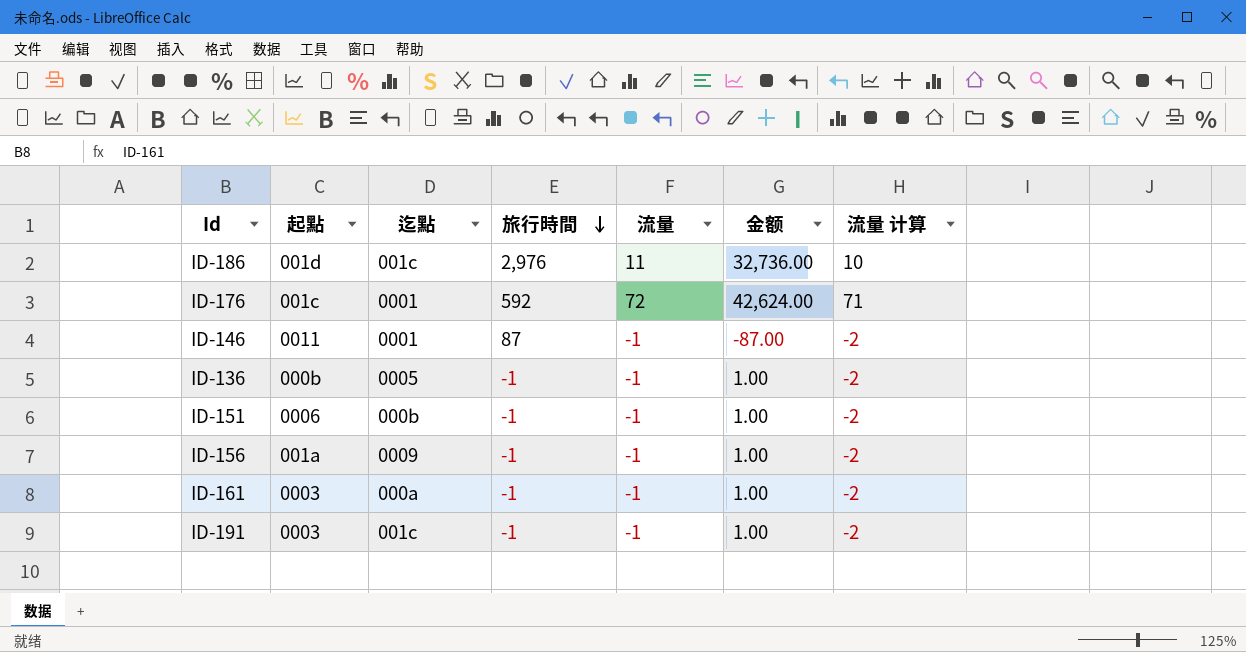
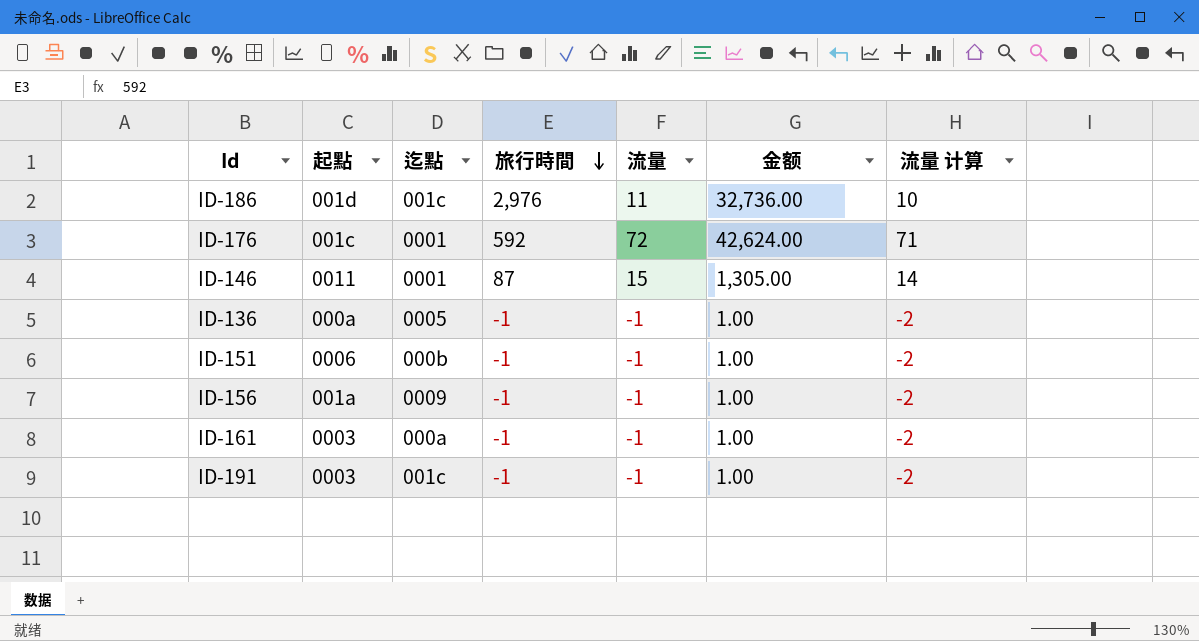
ID-146 | 流量: -1 -> 15
ID-146 | 金额: -87.00 -> 1,305.00
ID-146 | 流量 计算: -2 -> 14
ID-136 | 起點: 000b -> 000a

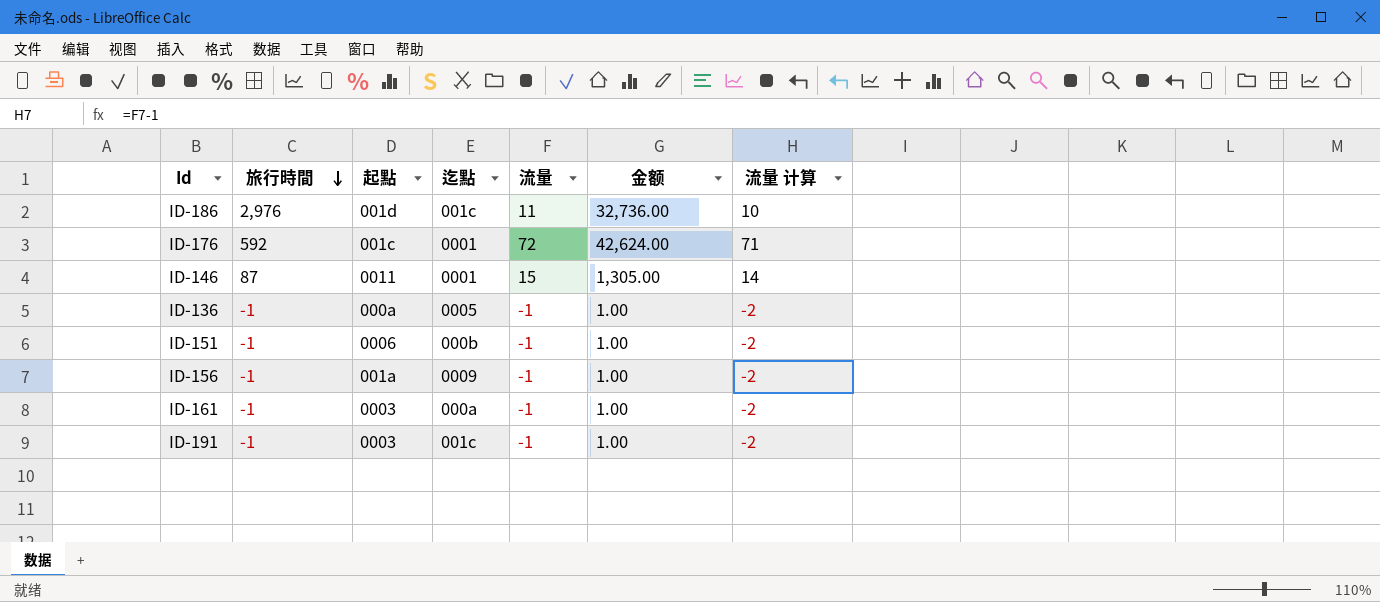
column 旅行時間 | position: 4 -> 2

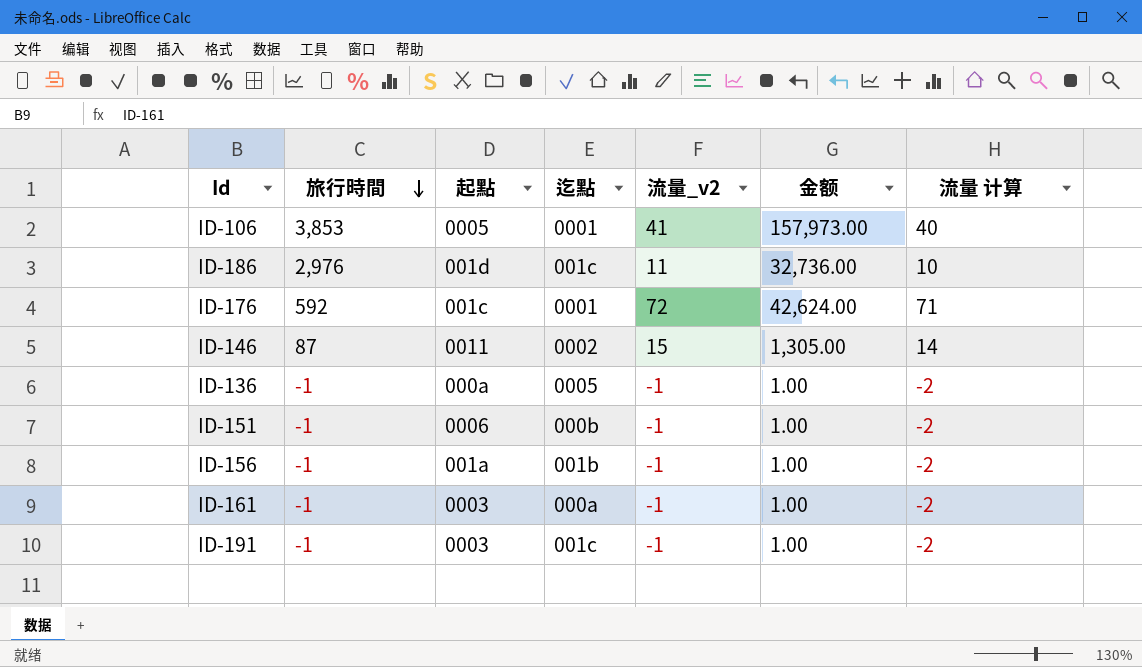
column name: 流量 -> 流量_v2
row ID-106: none -> 3,853 | 0005 | 0001 | 41 | 157,973.00 | 40
ID-146 | 迄點: 0001 -> 0002
ID-156 | 迄點: 0009 -> 001b

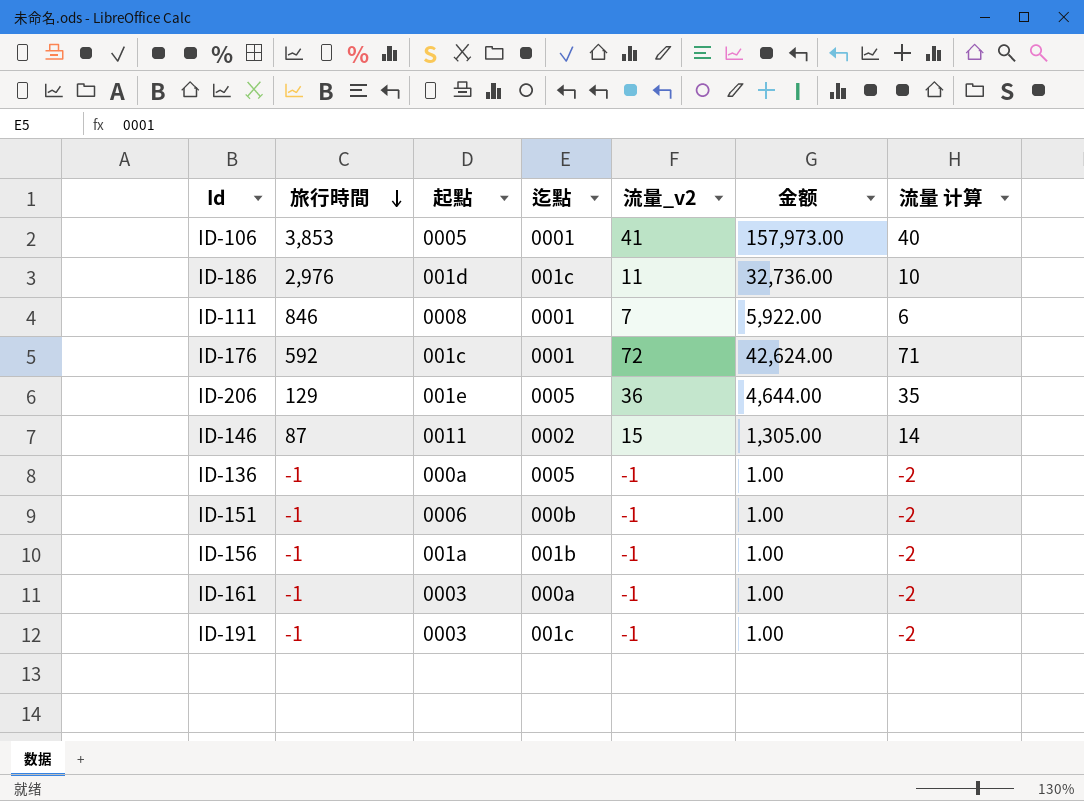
row ID-111: none -> 846 | 0008 | 0001 | 7 | 5,922.00 | 6
row ID-206: none -> 129 | 001e | 0005 | 36 | 4,644.00 | 35

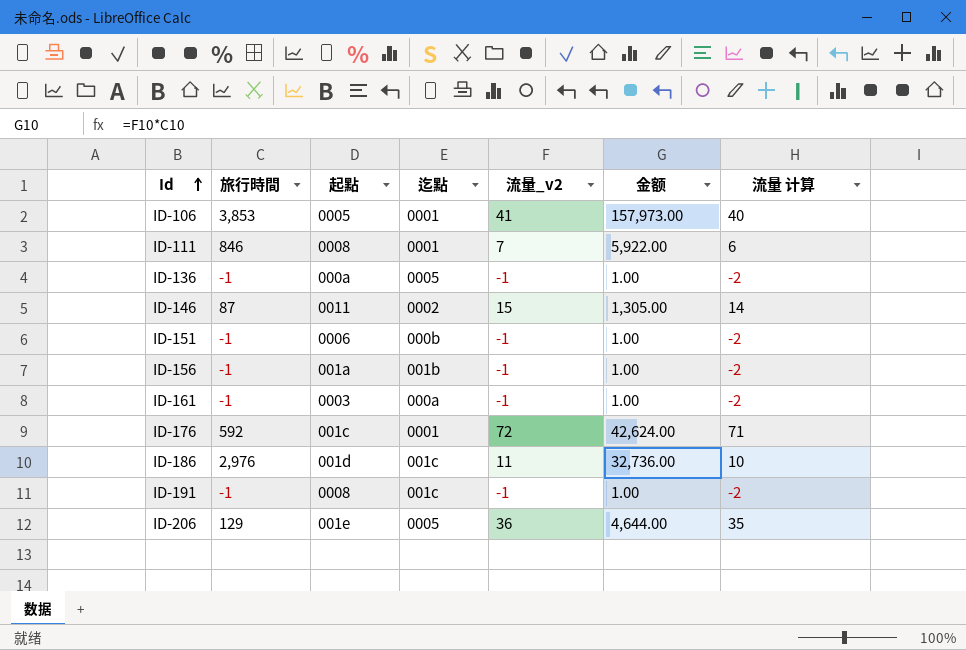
row order: 旅行時間 descending -> Id ascending
ID-191 | 起點: 0003 -> 0008

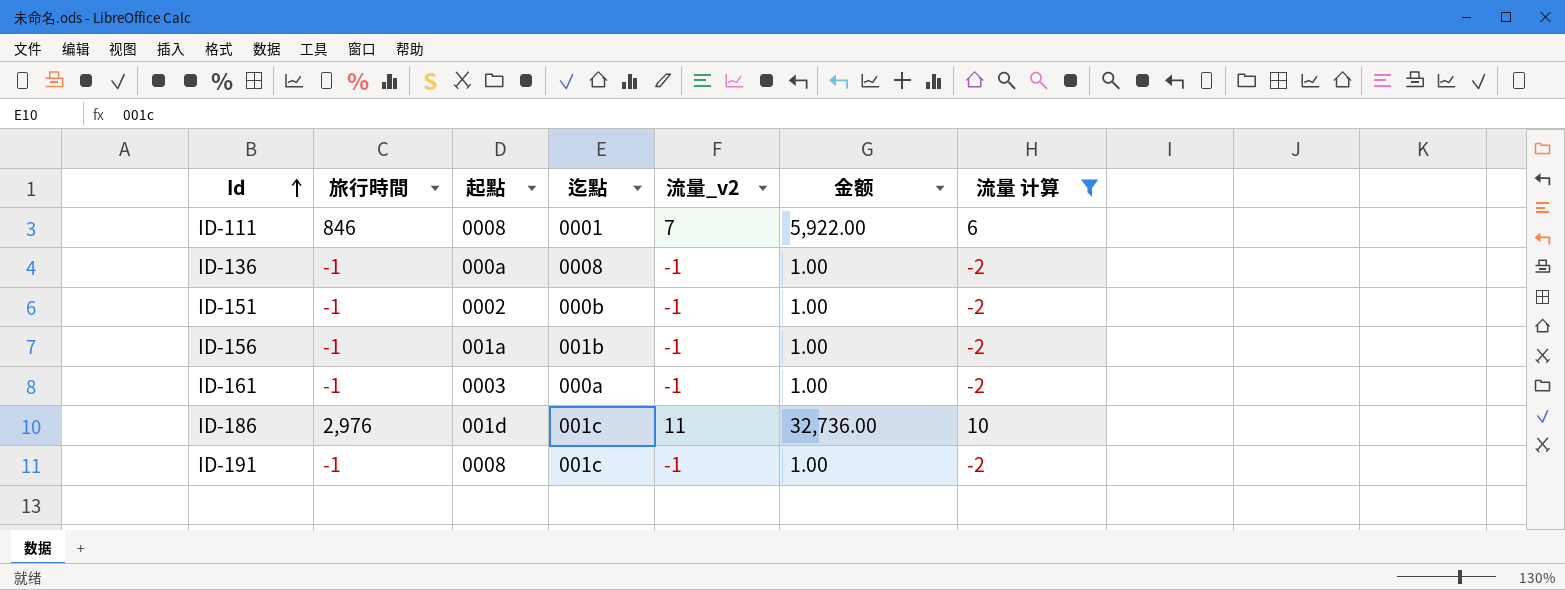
filter: none -> 流量 计算 <= 10
ID-136 | 迄點: 0005 -> 0008
ID-151 | 起點: 0006 -> 0002

